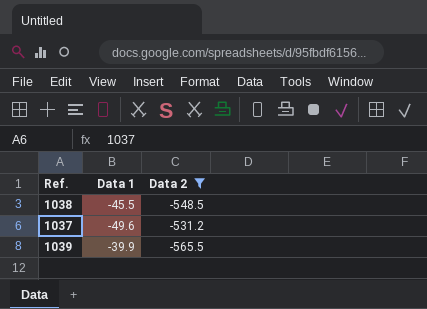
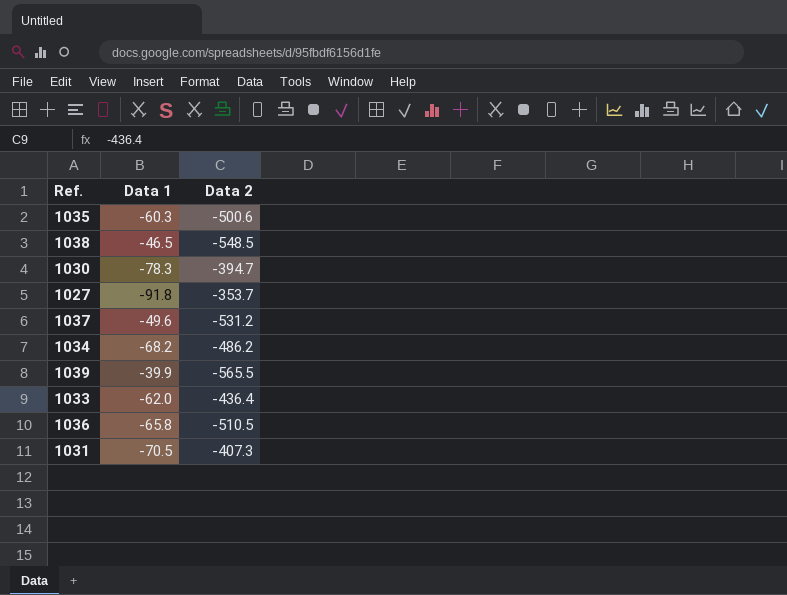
filter: Data 2 <= -531.2 -> none
1038 | Data 1: -45.5 -> -46.5

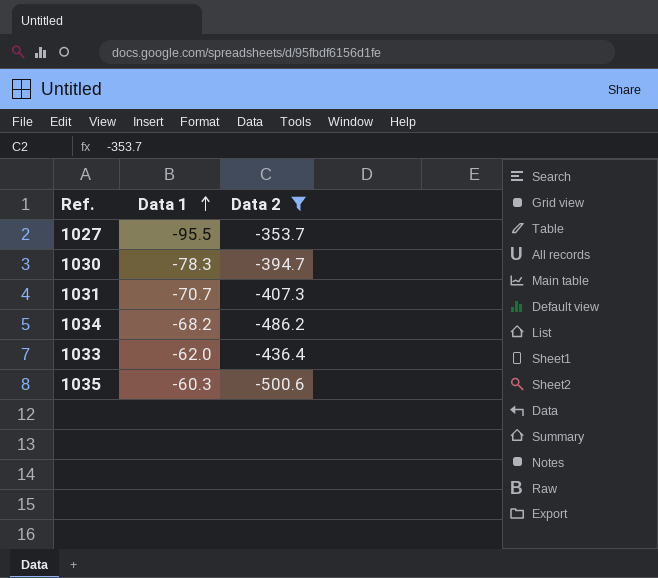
filter: none -> Data 2 >= -500.6
row order: none -> Data 1 ascending
1027 | Data 1: -91.8 -> -95.5
1031 | Data 1: -70.5 -> -70.7

